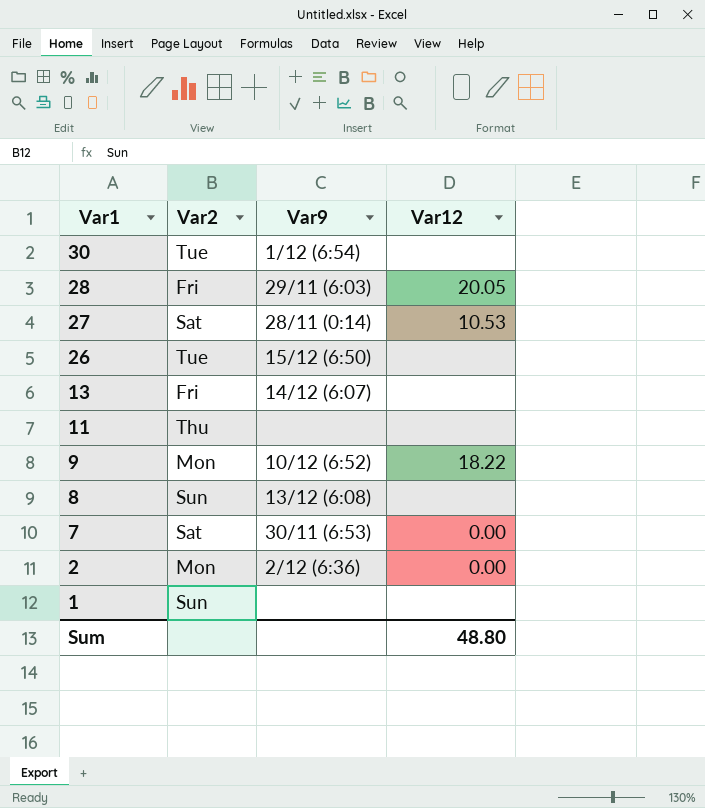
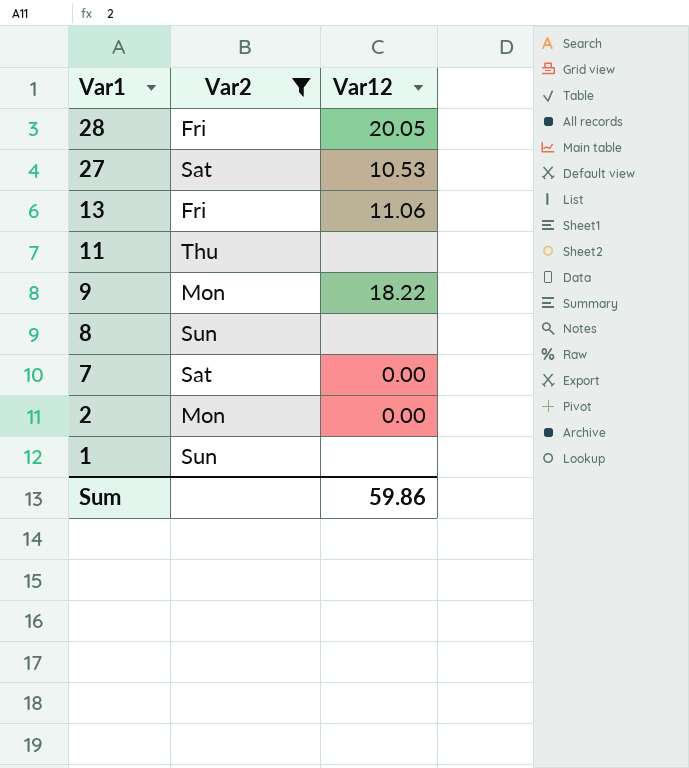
filter: none -> Var2 != Tue
column Var9 | position: 3 -> none
13 | Var12: none -> 11.06
Sum | Var12: 48.80 -> 59.86

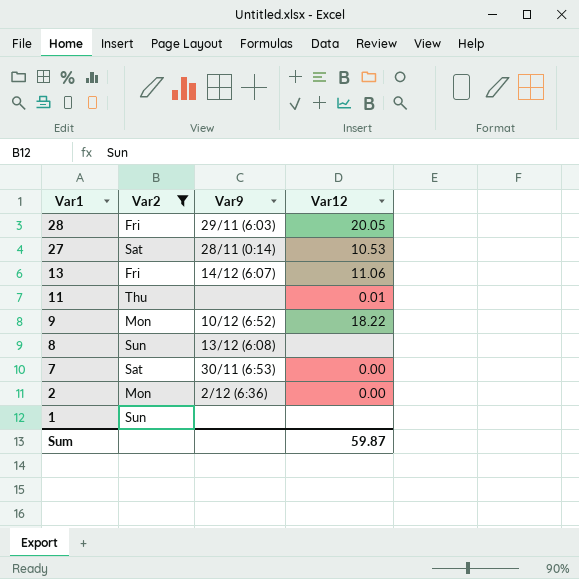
column Var9 | position: none -> 3
11 | Var12: none -> 0.01
Sum | Var12: 59.86 -> 59.87

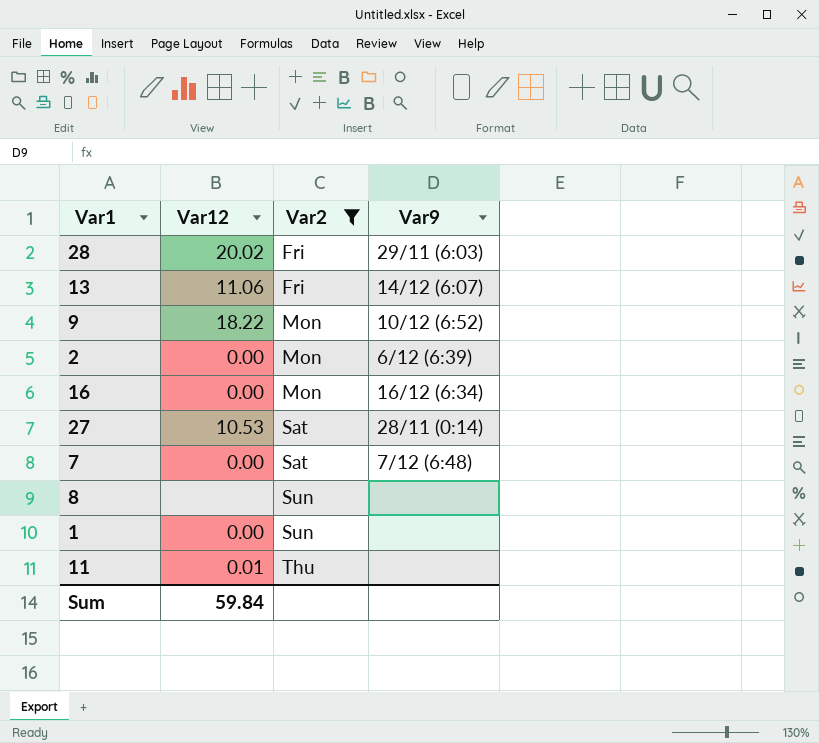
row order: Var1 descending -> Var2 ascending
column Var12 | position: 4 -> 2
28 | Var12: 20.05 -> 20.02
2 | Var9: 2/12 (6:36) -> 6/12 (6:39)
row 16: none -> 0.00 | Mon | 16/12 (6:34)
7 | Var9: 30/11 (6:53) -> 7/12 (6:48)
8 | Var9: 13/12 (6:08) -> none
1 | Var12: none -> 0.00
Sum | Var12: 59.87 -> 59.84

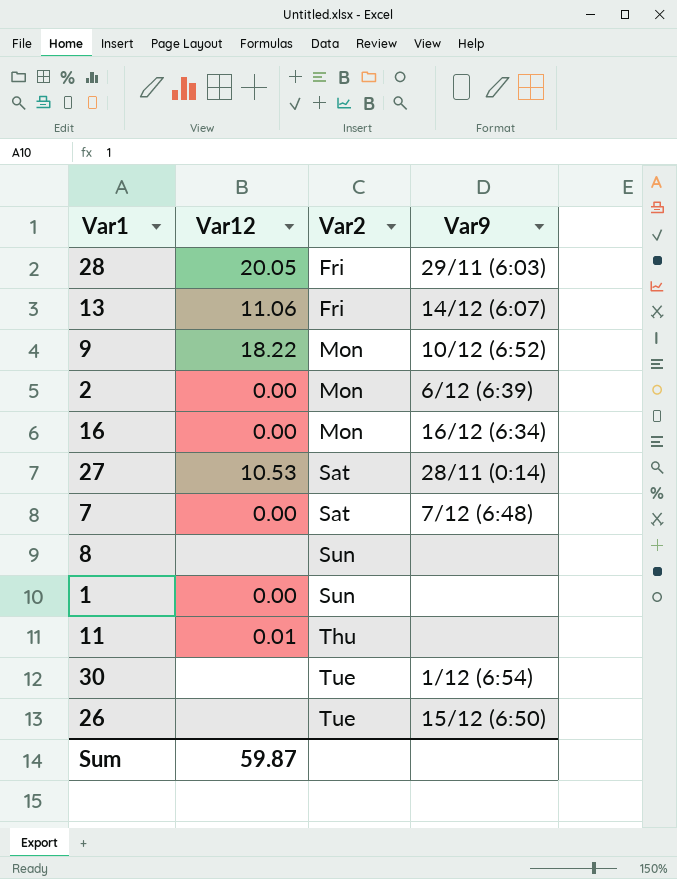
filter: Var2 != Tue -> none
28 | Var12: 20.02 -> 20.05
Sum | Var12: 59.84 -> 59.87

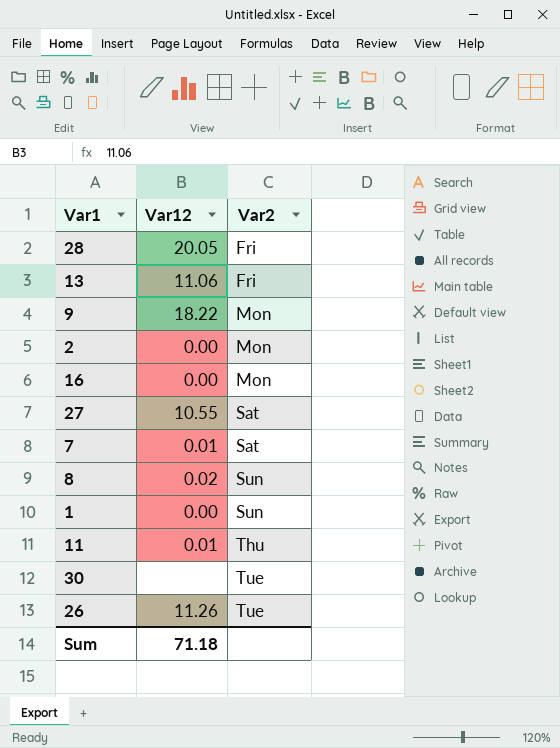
column Var9 | position: 4 -> none
27 | Var12: 10.53 -> 10.55
7 | Var12: 0.00 -> 0.01
8 | Var12: none -> 0.02
26 | Var12: none -> 11.26
Sum | Var12: 59.87 -> 71.18

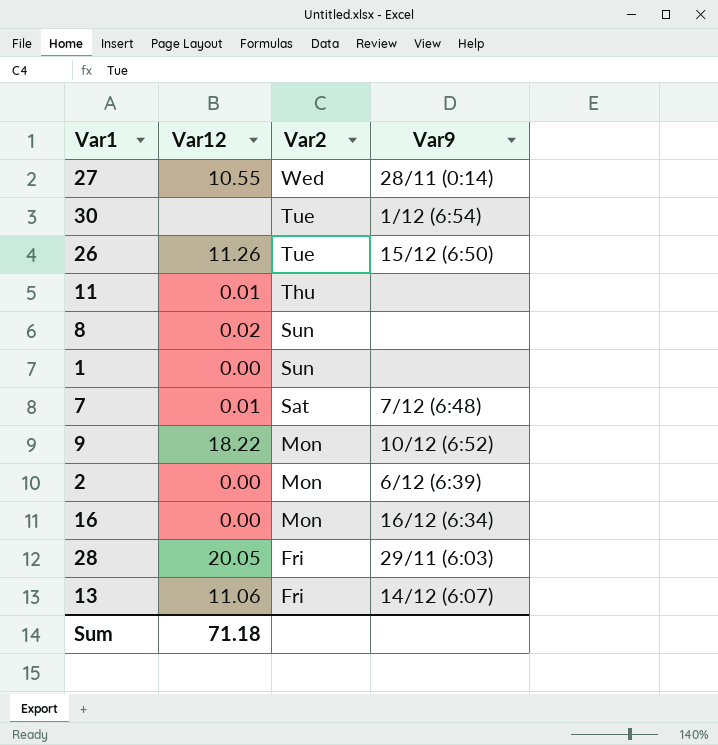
row order: Var2 ascending -> Var2 descending
column Var9 | position: none -> 4
27 | Var2: Sat -> Wed

